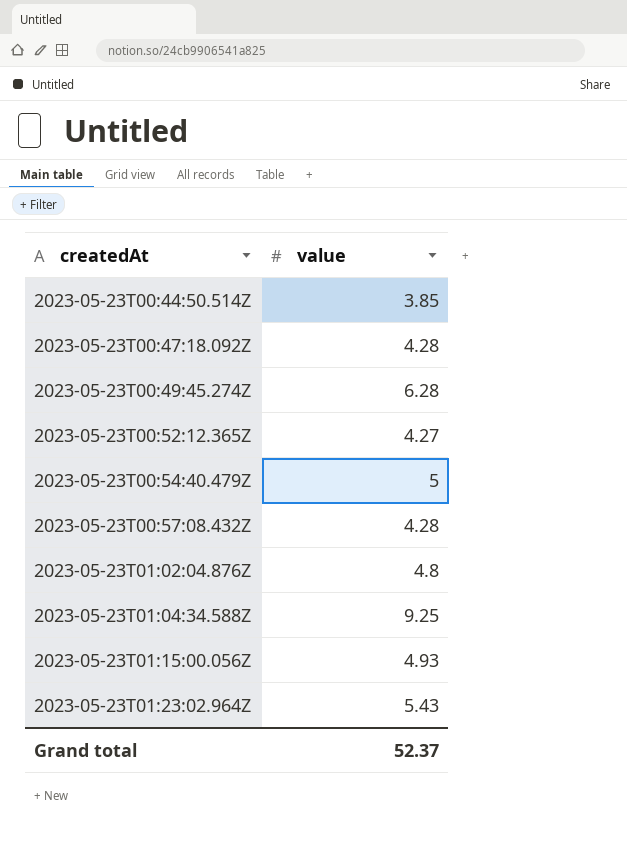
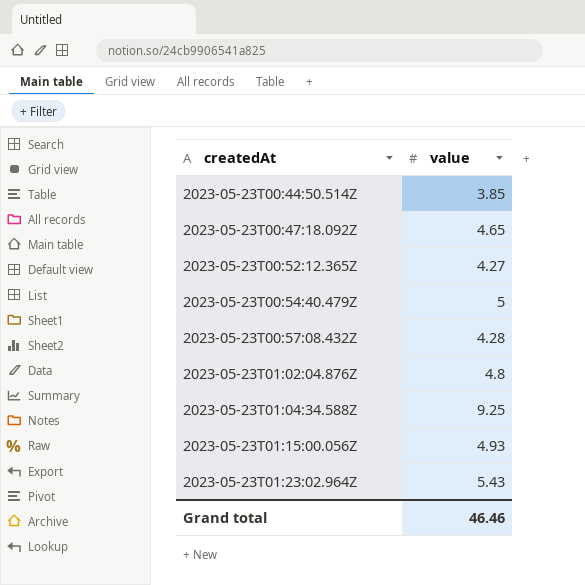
row 2023-05-23T00:49:45.274Z: 6.28 -> none
2023-05-23T00:47:18.092Z | value: 4.28 -> 4.65
Grand total | value: 52.37 -> 46.46

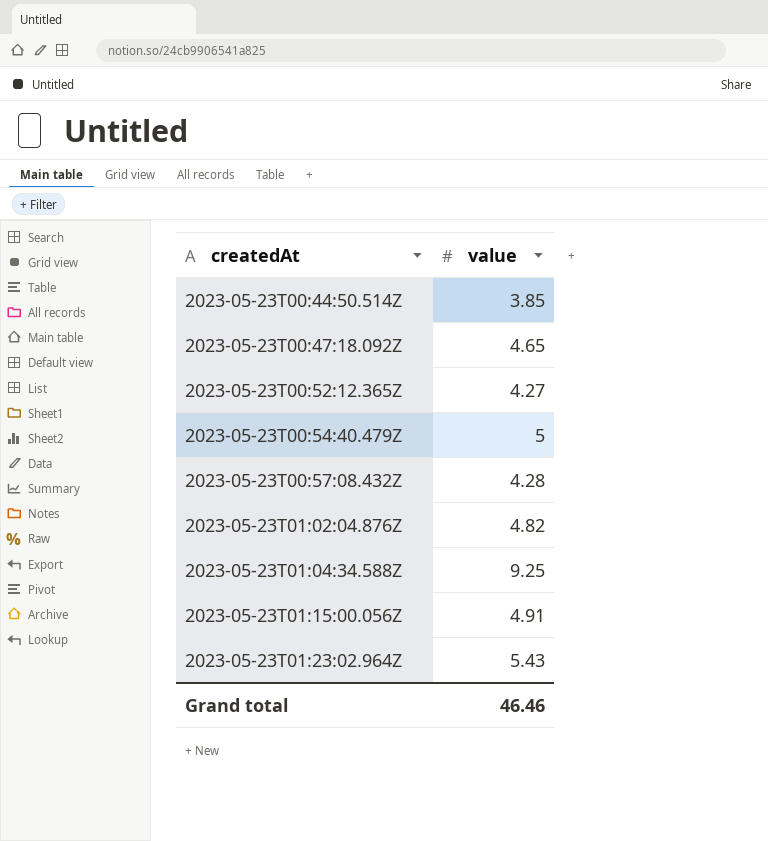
2023-05-23T01:02:04.876Z | value: 4.8 -> 4.82
2023-05-23T01:15:00.056Z | value: 4.93 -> 4.91

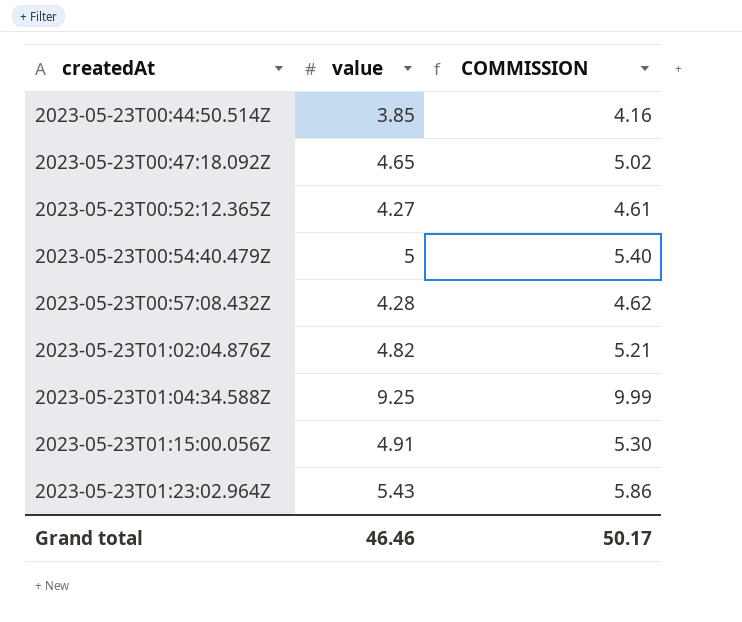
column COMMISSION | formula: none -> [value] * 1.08

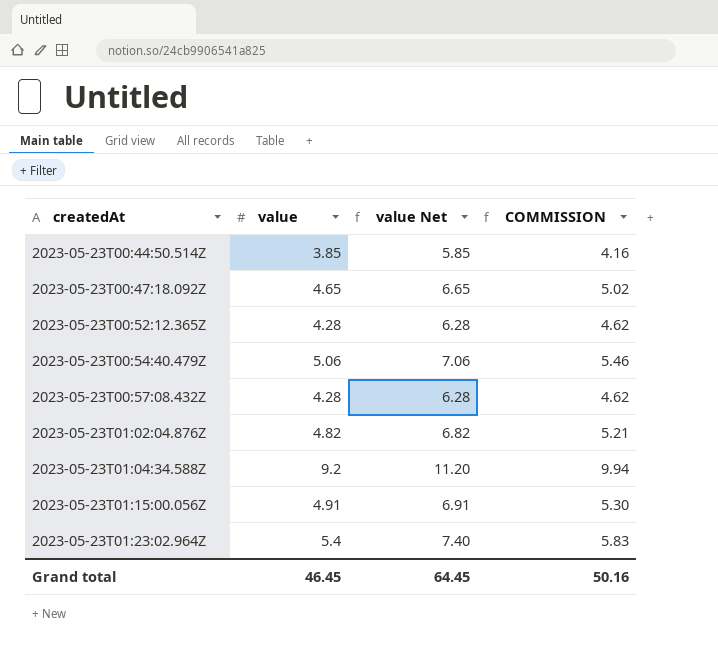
column value Net | formula: none -> [value] + 2
2023-05-23T00:52:12.365Z | value: 4.27 -> 4.28
2023-05-23T00:52:12.365Z | COMMISSION: 4.61 -> 4.62
2023-05-23T00:54:40.479Z | value: 5 -> 5.06
2023-05-23T00:54:40.479Z | COMMISSION: 5.40 -> 5.46
2023-05-23T01:04:34.588Z | value: 9.25 -> 9.2
2023-05-23T01:04:34.588Z | COMMISSION: 9.99 -> 9.94
2023-05-23T01:23:02.964Z | value: 5.43 -> 5.4
2023-05-23T01:23:02.964Z | COMMISSION: 5.86 -> 5.83
Grand total | value: 46.46 -> 46.45
Grand total | COMMISSION: 50.17 -> 50.16

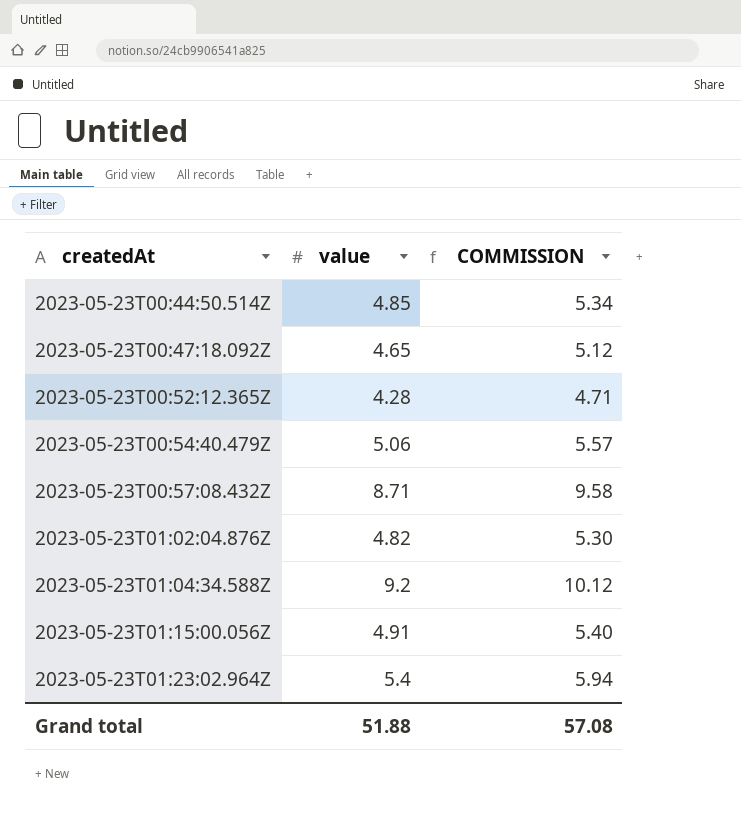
column value Net | formula: [value] + 2 -> none
column COMMISSION | formula: [value] * 1.08 -> [value] * 1.1
2023-05-23T00:44:50.514Z | value: 3.85 -> 4.85
2023-05-23T00:57:08.432Z | value: 4.28 -> 8.71
Grand total | value: 46.45 -> 51.88
Grand total | COMMISSION: 50.16 -> 57.08

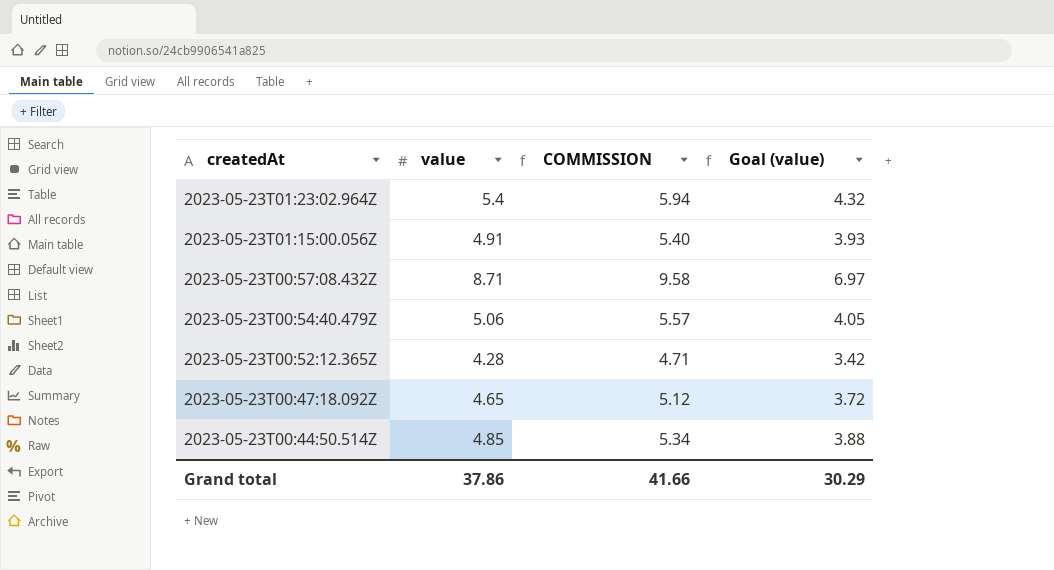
row order: createdAt ascending -> createdAt descending
column Goal (value) | formula: none -> [value] * 0.8
row 2023-05-23T01:02:04.876Z: 4.82 | 5.30 -> none
row 2023-05-23T01:04:34.588Z: 9.2 | 10.12 -> none
Grand total | value: 51.88 -> 37.86
Grand total | COMMISSION: 57.08 -> 41.66

